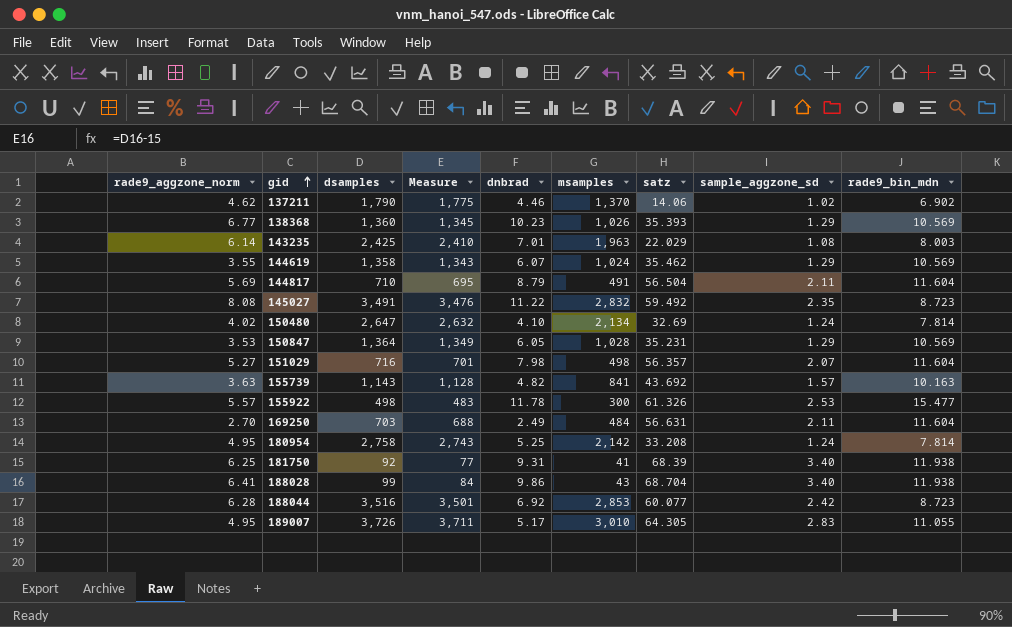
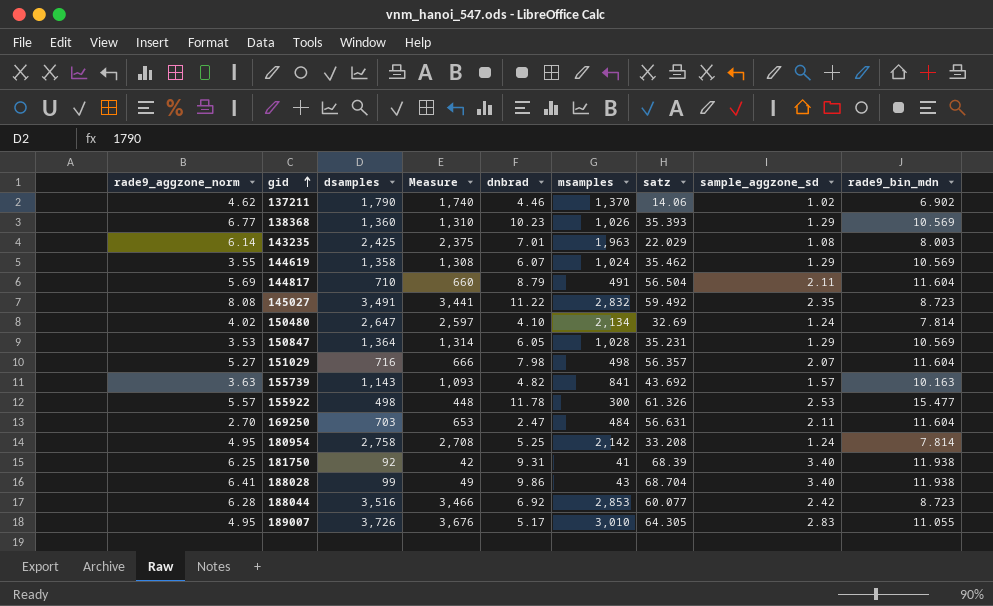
column Measure | formula: [dsamples] - 15 -> [dsamples] - 50
169250 | dnbrad: 2.49 -> 2.47

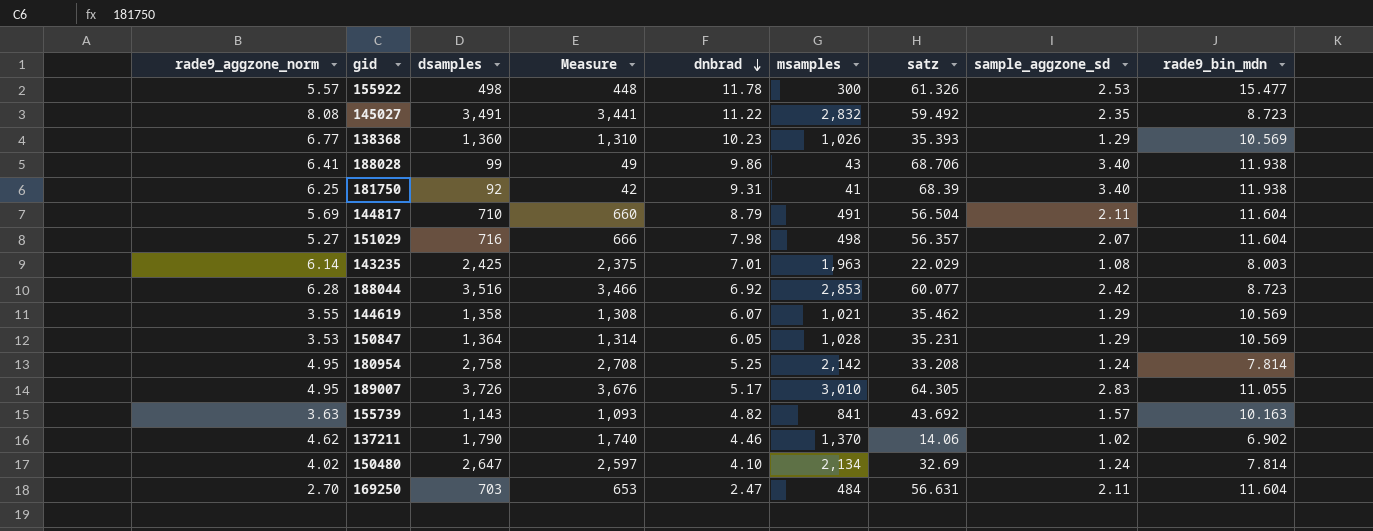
row order: gid ascending -> dnbrad descending
188028 | satz: 68.704 -> 68.706
144619 | msamples: 1,024 -> 1,021

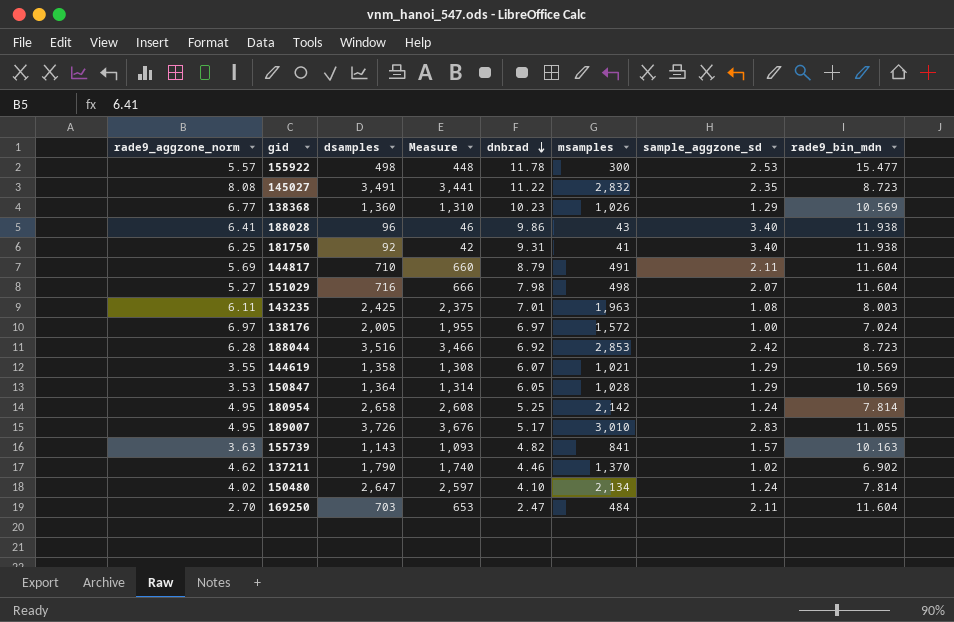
column satz | position: 7 -> none
188028 | dsamples: 99 -> 96
188028 | Measure: 49 -> 46
143235 | rade9_aggzone_norm: 6.14 -> 6.11
row 138176: none -> 6.97 | 2,005 | 1,955 | 6.97 | 1,572 | 1.00 | 7.024
180954 | dsamples: 2,758 -> 2,658
180954 | Measure: 2,708 -> 2,608

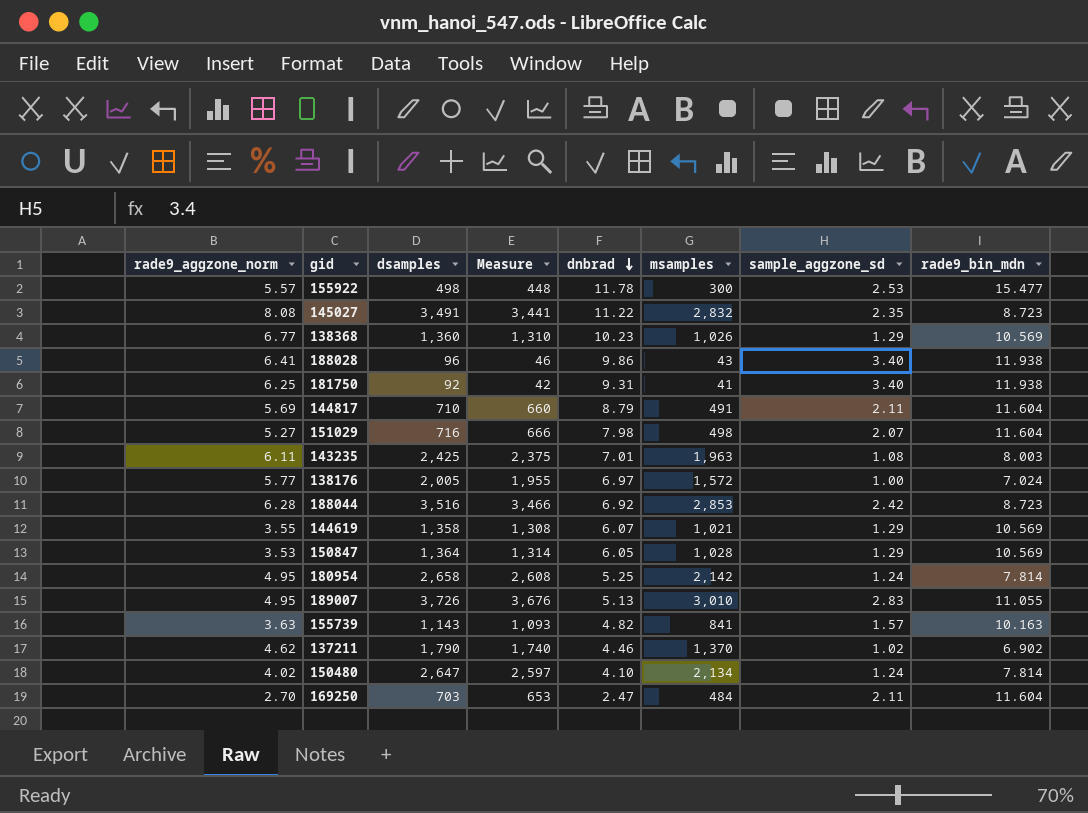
138176 | rade9_aggzone_norm: 6.97 -> 5.77
189007 | dnbrad: 5.17 -> 5.13

